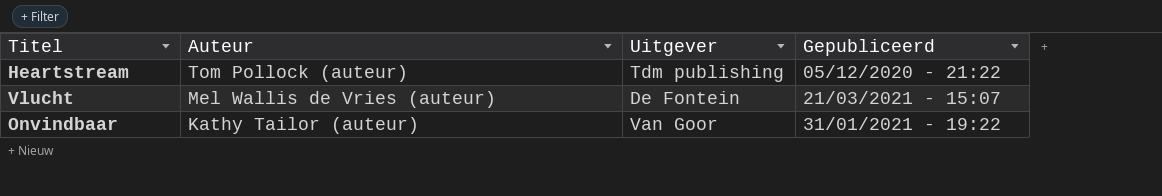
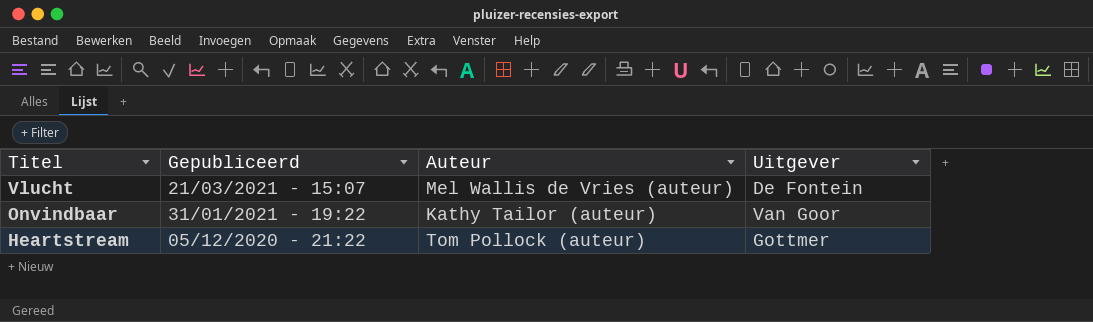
row order: Auteur descending -> Titel descending
column Gepubliceerd | position: 4 -> 2
Heartstream | Uitgever: Tdm publishing -> Gottmer

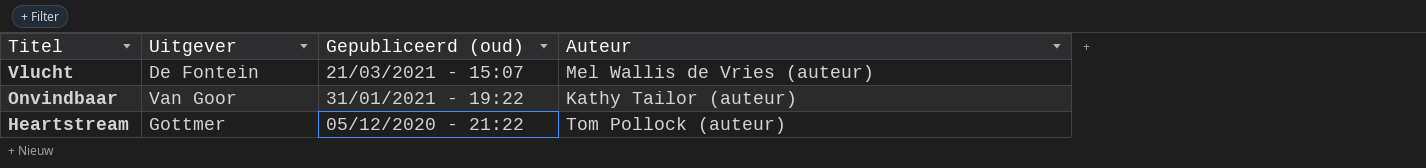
column Uitgever | position: 4 -> 2
column name: Gepubliceerd -> Gepubliceerd (oud)

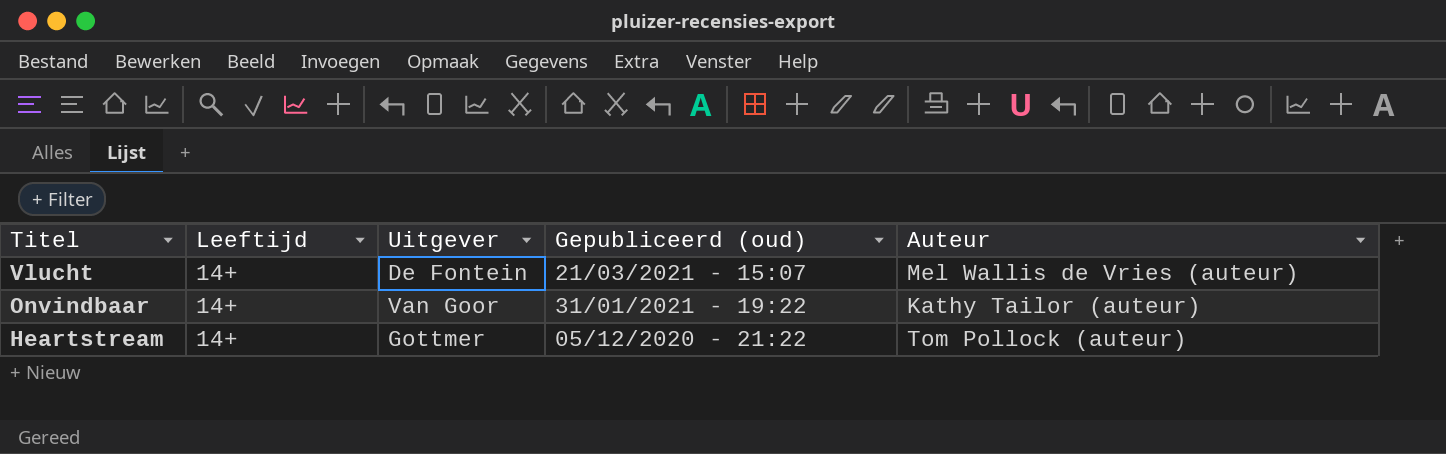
column Leeftijd | position: none -> 2

